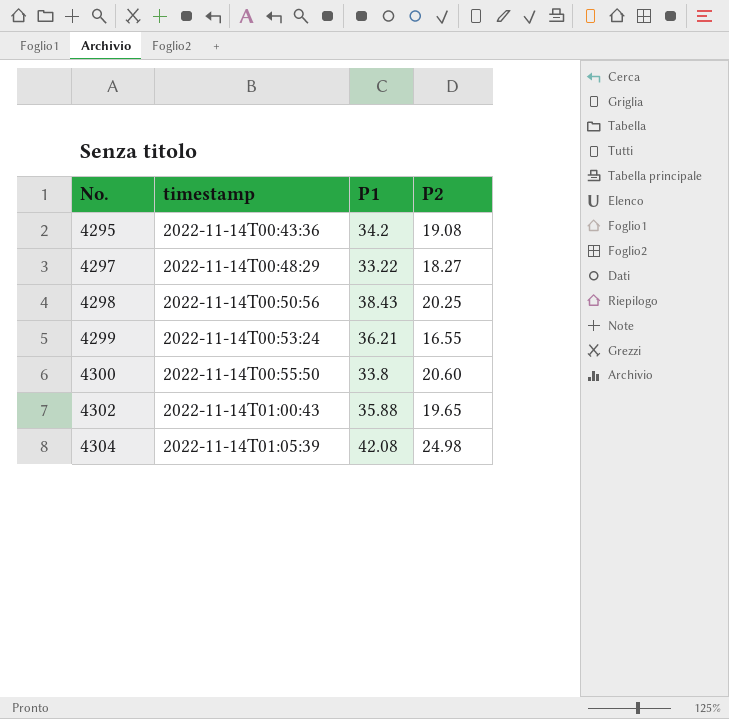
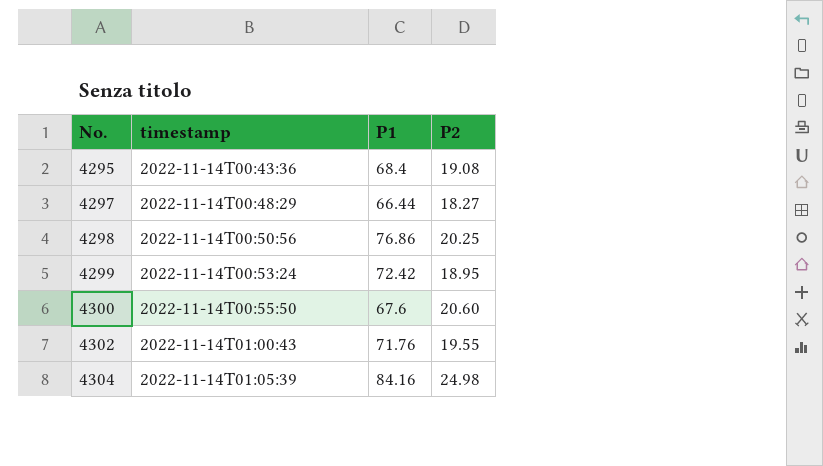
4295 | P1: 34.2 -> 68.4
4297 | P1: 33.22 -> 66.44
4298 | P1: 38.43 -> 76.86
4299 | P1: 36.21 -> 72.42
4299 | P2: 16.55 -> 18.95
4300 | P1: 33.8 -> 67.6
4302 | P1: 35.88 -> 71.76
4302 | P2: 19.65 -> 19.55
4304 | P1: 42.08 -> 84.16

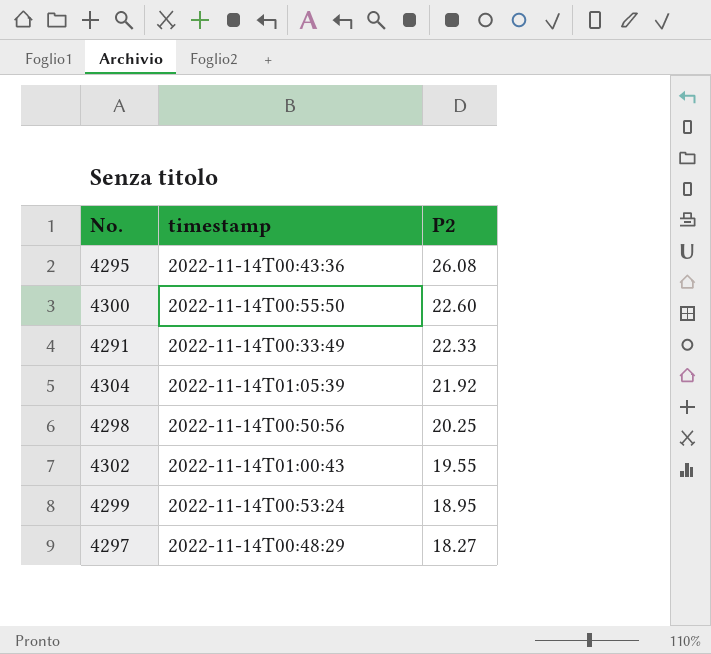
row order: No. ascending -> P2 descending
column P1 | position: 3 -> none
4295 | P2: 19.08 -> 26.08
4300 | P2: 20.60 -> 22.60
row 4291: none -> 2022-11-14T00:33:49 | 22.33
4304 | P2: 24.98 -> 21.92

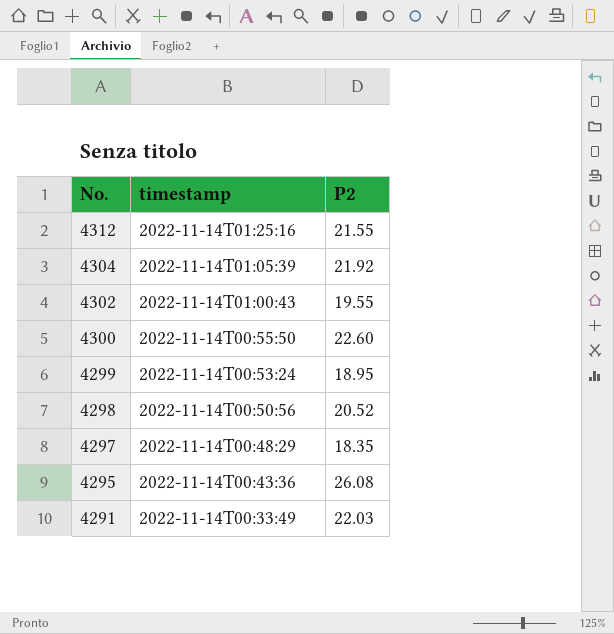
row order: P2 descending -> No. descending
row 4312: none -> 2022-11-14T01:25:16 | 21.55
4298 | P2: 20.25 -> 20.52
4297 | P2: 18.27 -> 18.35
4291 | P2: 22.33 -> 22.03

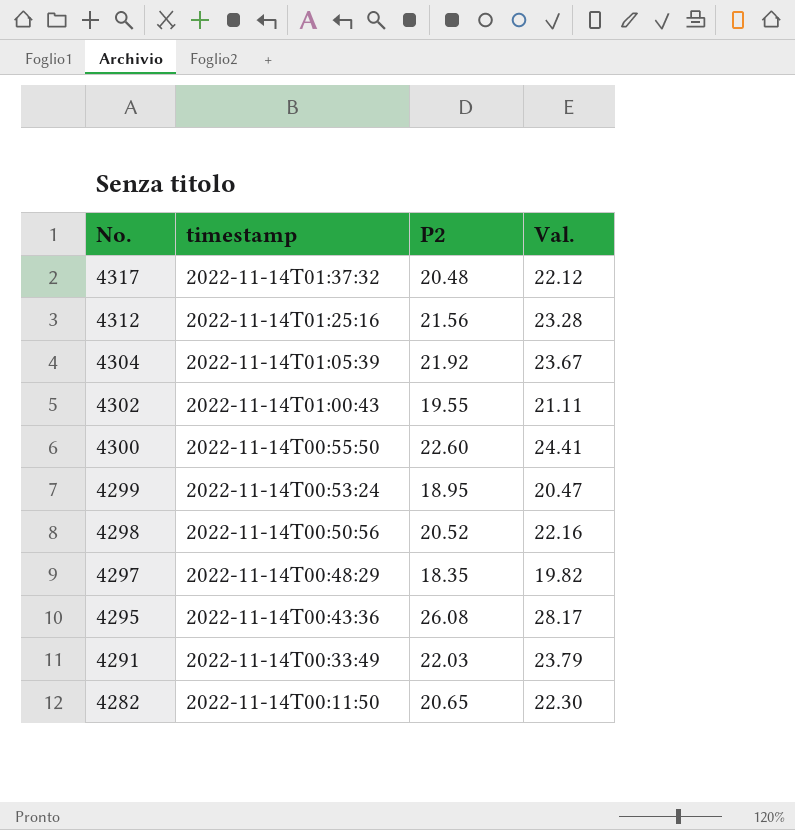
column Val. | formula: none -> [P2] * 1.08
row 4317: none -> 2022-11-14T01:37:32 | 20.48 | 22.12
4312 | P2: 21.55 -> 21.56
row 4282: none -> 2022-11-14T00:11:50 | 20.65 | 22.30

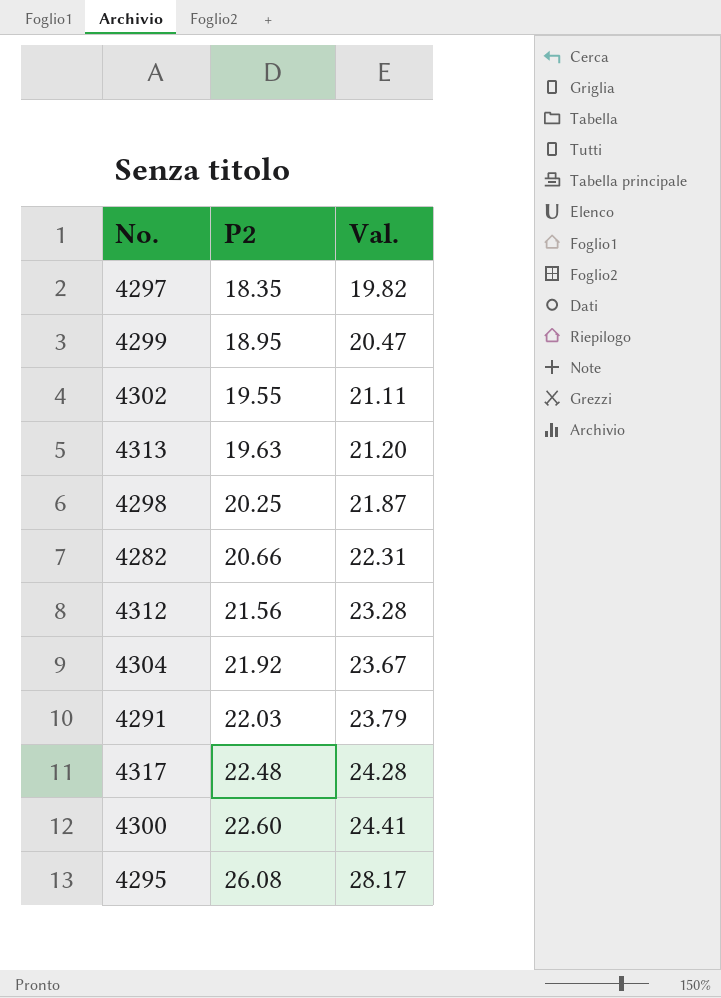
row order: No. descending -> P2 ascending
column timestamp | position: 2 -> none
row 4313: none -> 19.63 | 21.20
4298 | P2: 20.52 -> 20.25
4298 | Val.: 22.16 -> 21.87
4282 | P2: 20.65 -> 20.66
4282 | Val.: 22.30 -> 22.31
4317 | P2: 20.48 -> 22.48
4317 | Val.: 22.12 -> 24.28

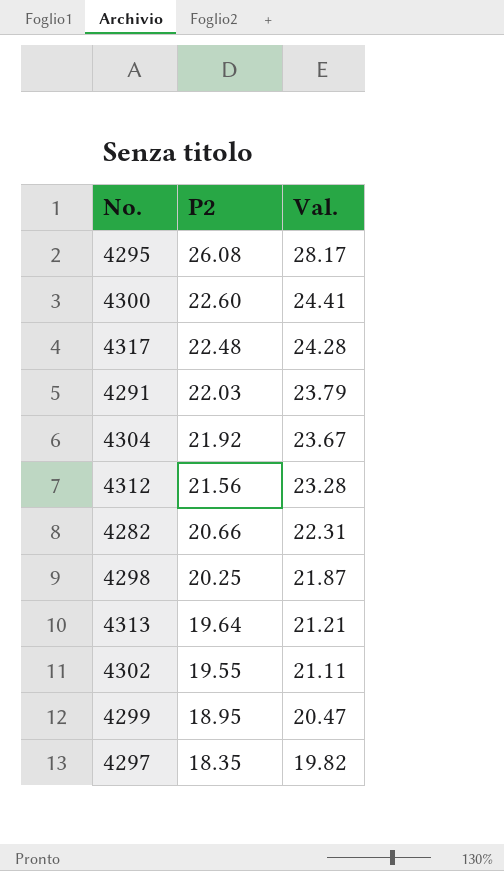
row order: P2 ascending -> P2 descending
4313 | P2: 19.63 -> 19.64
4313 | Val.: 21.20 -> 21.21

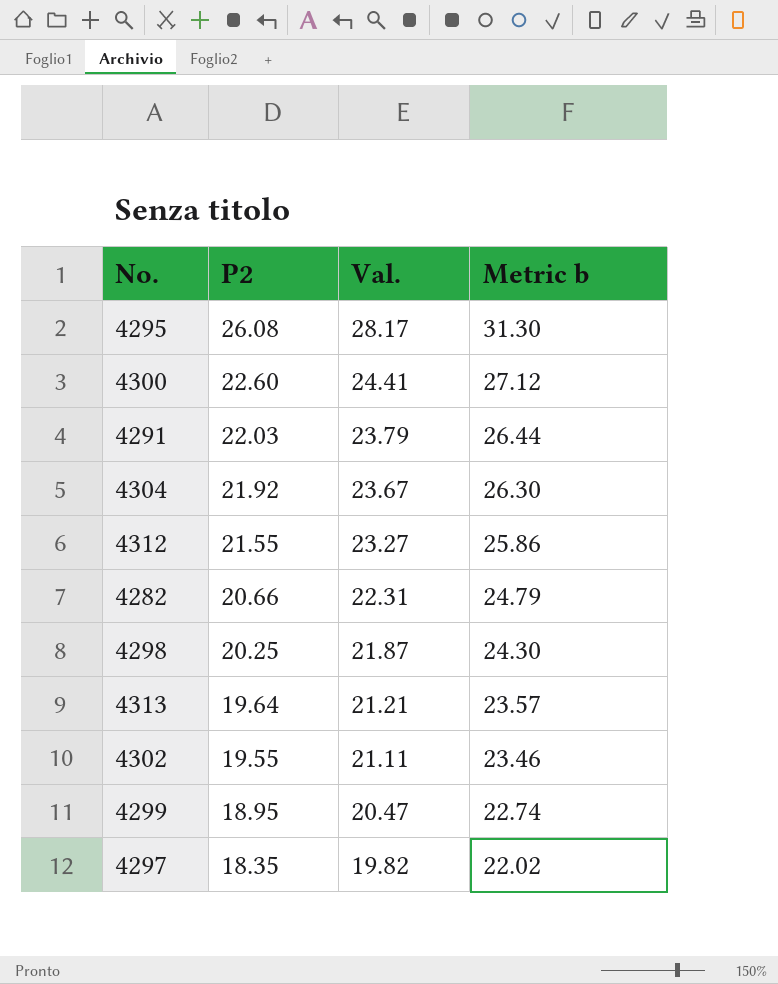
column Metric b | formula: none -> [P2] * 1.2
row 4317: 22.48 | 24.28 -> none
4312 | P2: 21.56 -> 21.55
4312 | Val.: 23.28 -> 23.27

